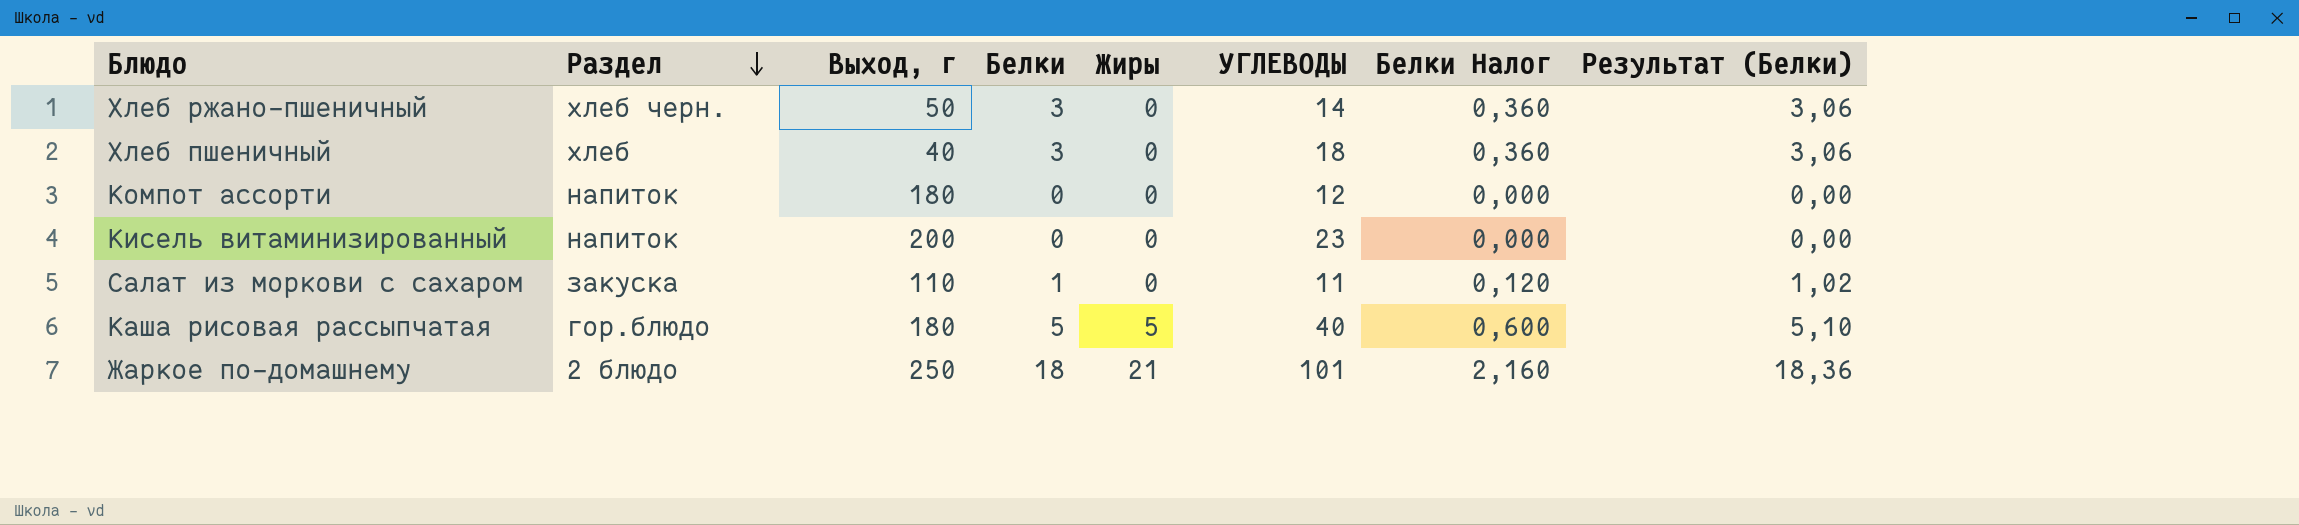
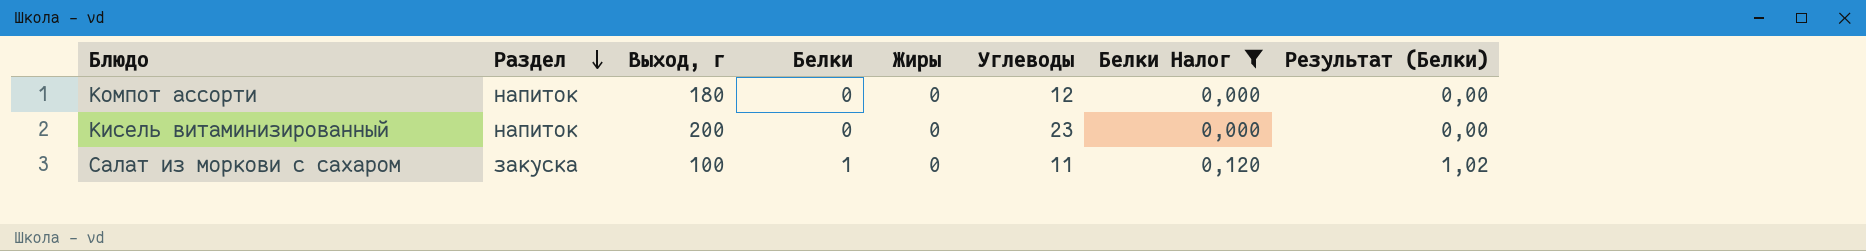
filter: none -> Белки Налог <= 0,120
column name: УГЛЕВОДЫ -> Углеводы
Салат из моркови с сахаром | Выход, г: 110 -> 100

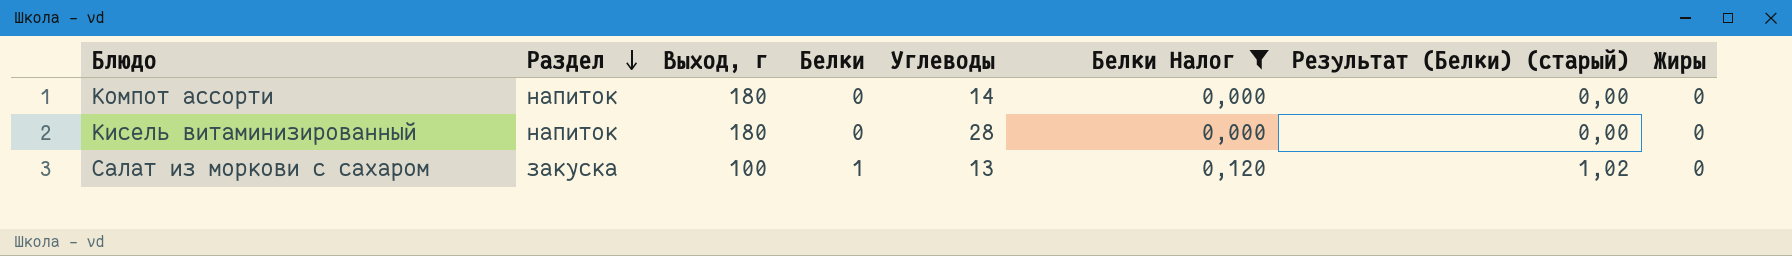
column name: Результат (Белки) -> Результат (Белки) (старый)
column Жиры | position: 5 -> 8
Компот ассорти | Углеводы: 12 -> 14
Кисель витаминизированный | Выход, г: 200 -> 180
Кисель витаминизированный | Углеводы: 23 -> 28
Салат из моркови с сахаром | Углеводы: 11 -> 13

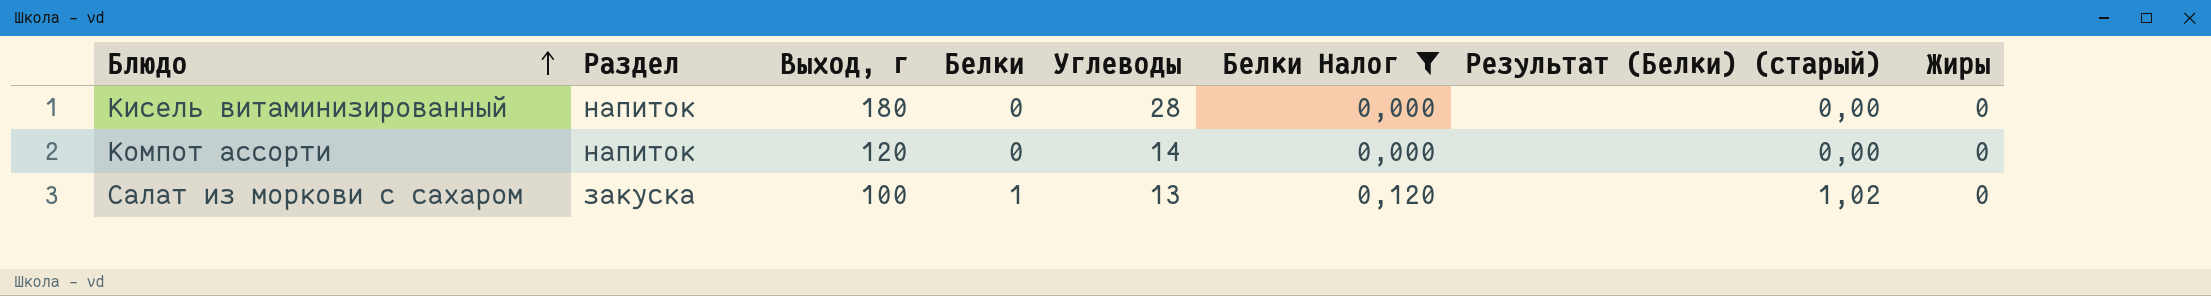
row order: Раздел descending -> Блюдо ascending
Компот ассорти | Выход, г: 180 -> 120

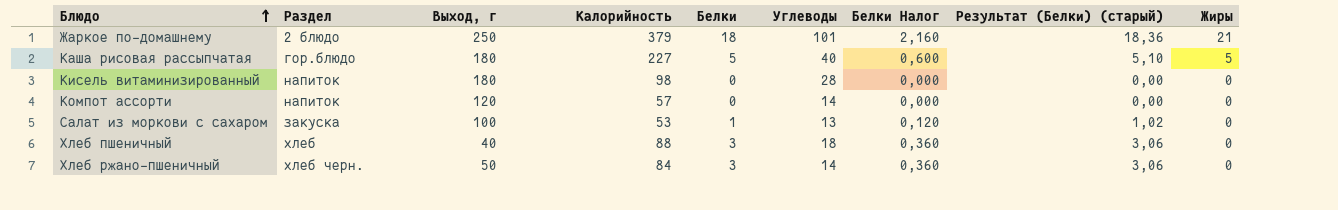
filter: Белки Налог <= 0,120 -> none
column Калорийность | position: none -> 4

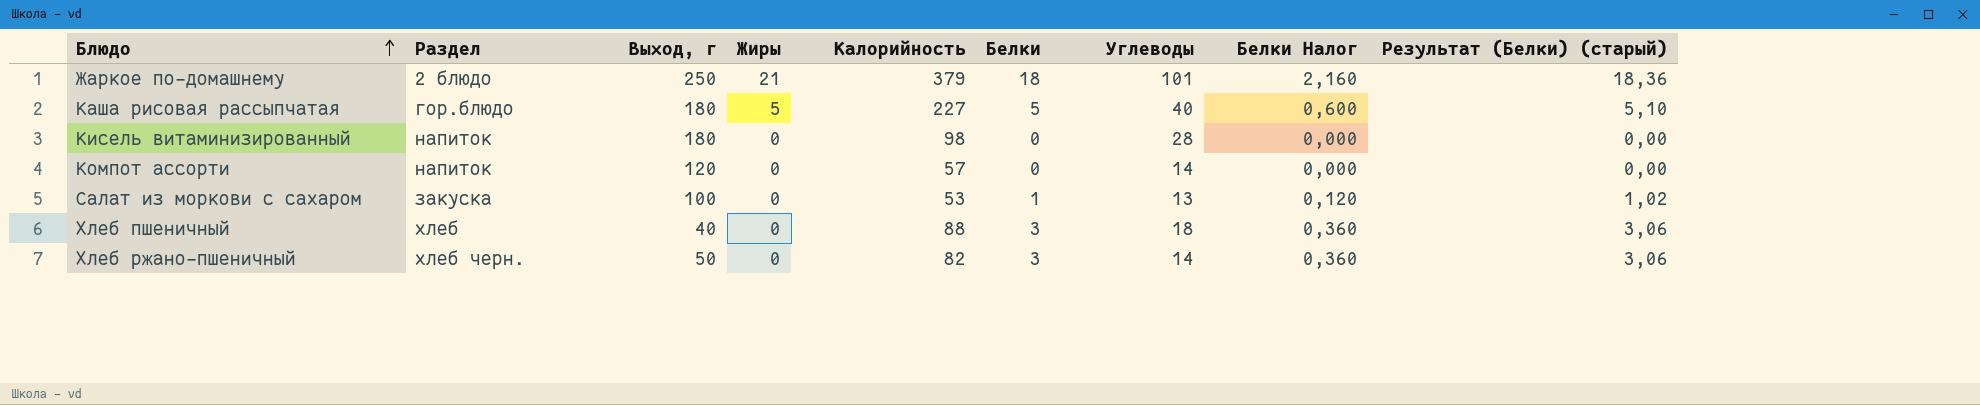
column Жиры | position: 9 -> 4
Хлеб ржано-пшеничный | Калорийность: 84 -> 82

